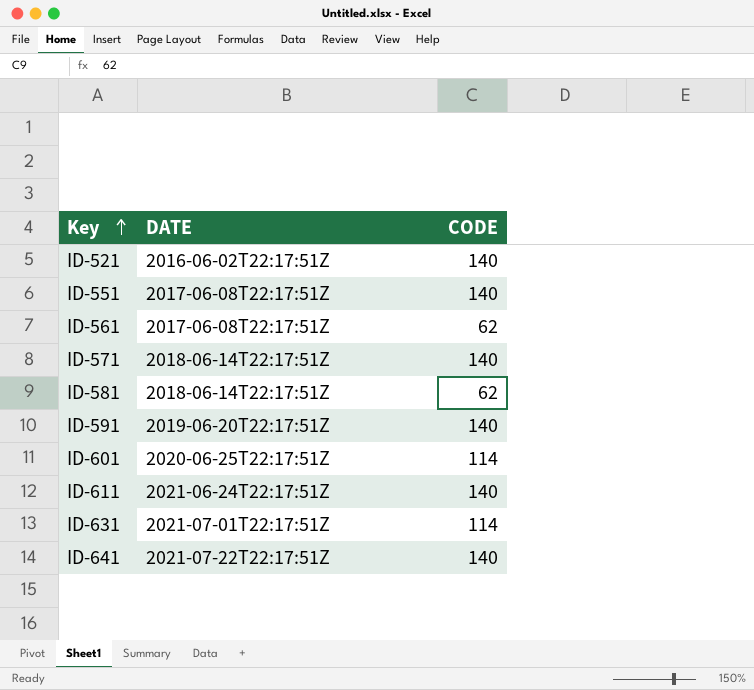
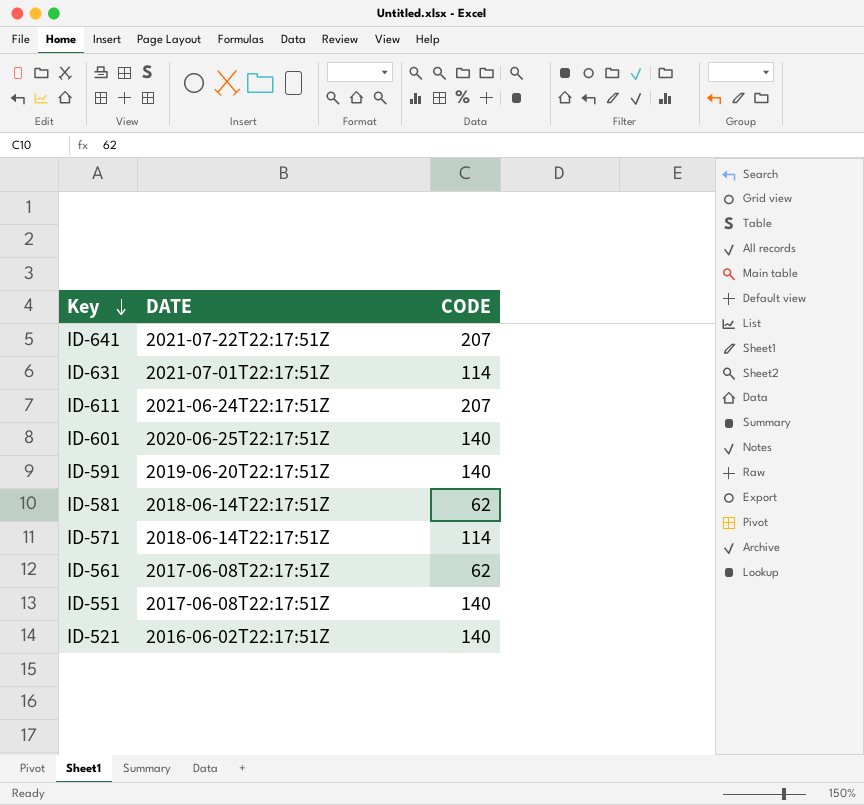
row order: Key ascending -> Key descending
ID-641 | CODE: 140 -> 207
ID-611 | CODE: 140 -> 207
ID-601 | CODE: 114 -> 140
ID-571 | CODE: 140 -> 114

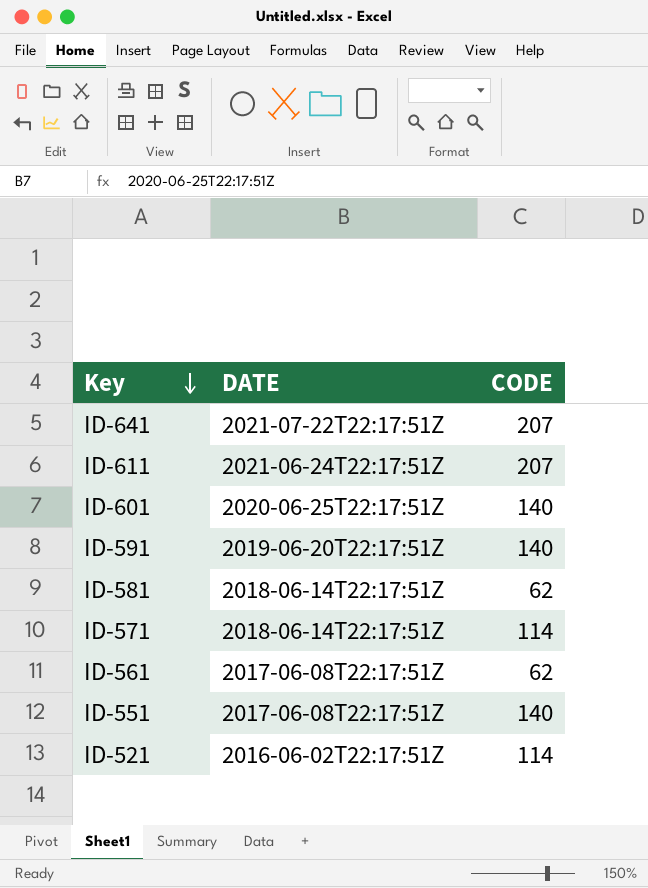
row ID-631: 2021-07-01T22:17:51Z | 114 -> none
ID-521 | CODE: 140 -> 114

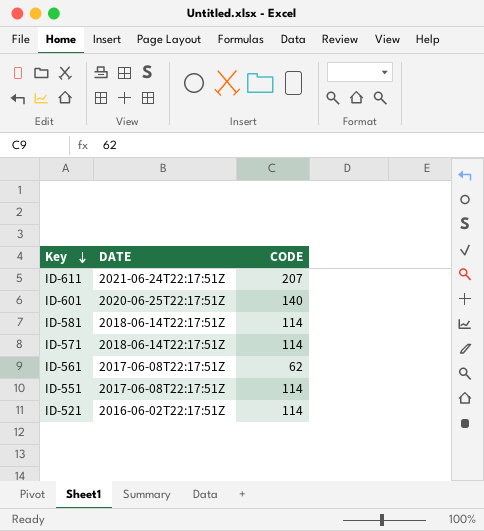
row ID-641: 2021-07-22T22:17:51Z | 207 -> none
row ID-591: 2019-06-20T22:17:51Z | 140 -> none
ID-581 | CODE: 62 -> 114
ID-551 | CODE: 140 -> 114

